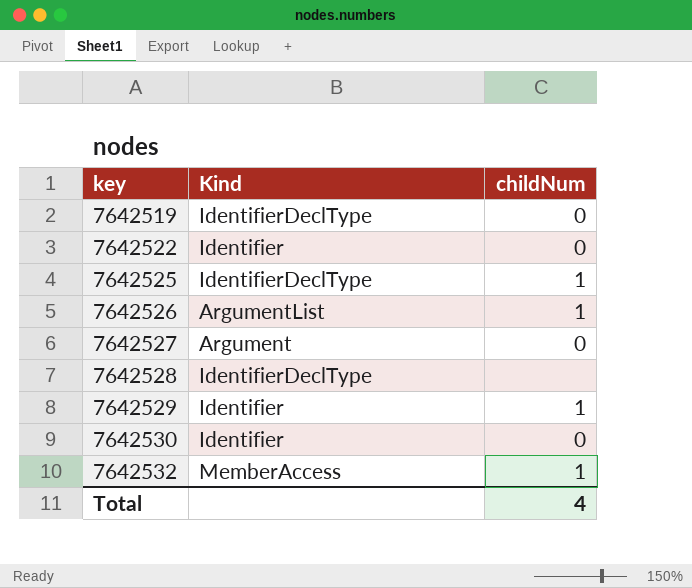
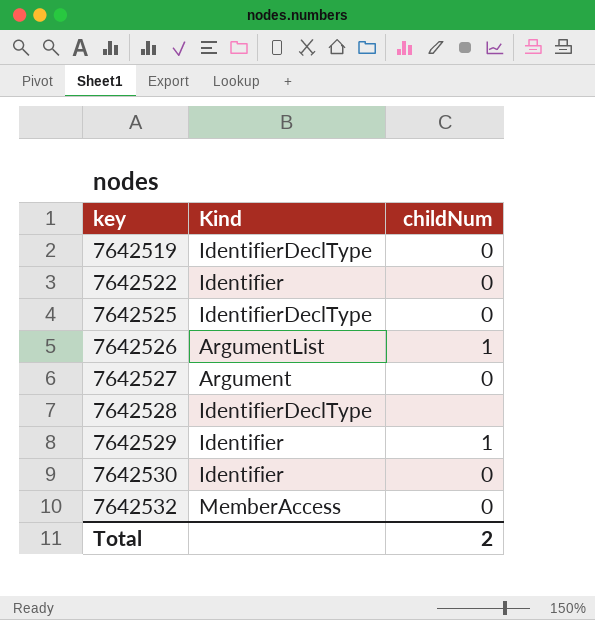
7642525 | childNum: 1 -> 0
7642532 | childNum: 1 -> 0
Total | childNum: 4 -> 2

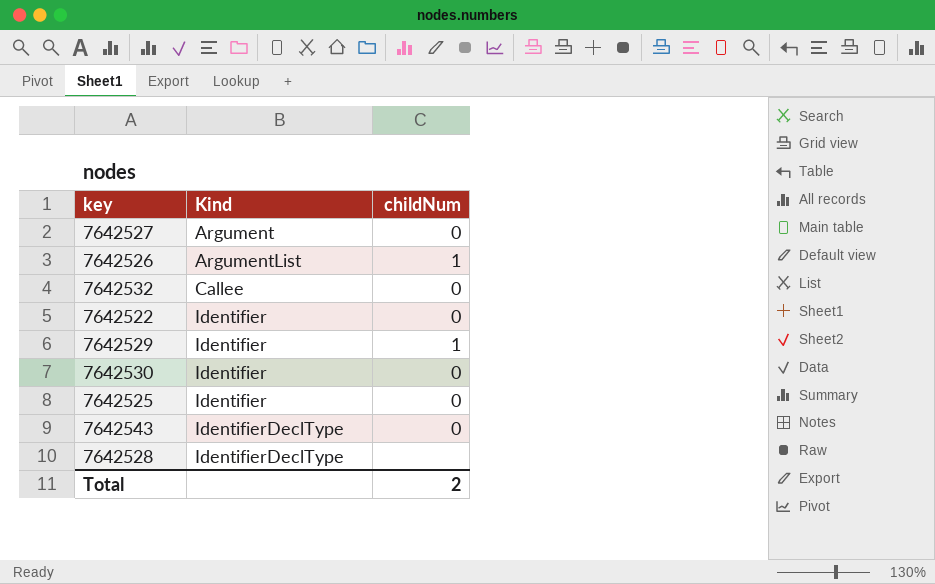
row order: key ascending -> Kind ascending
row 7642519: IdentifierDeclType | 0 -> none
7642532 | Kind: MemberAccess -> Callee
7642525 | Kind: IdentifierDeclType -> Identifier
row 7642543: none -> IdentifierDeclType | 0

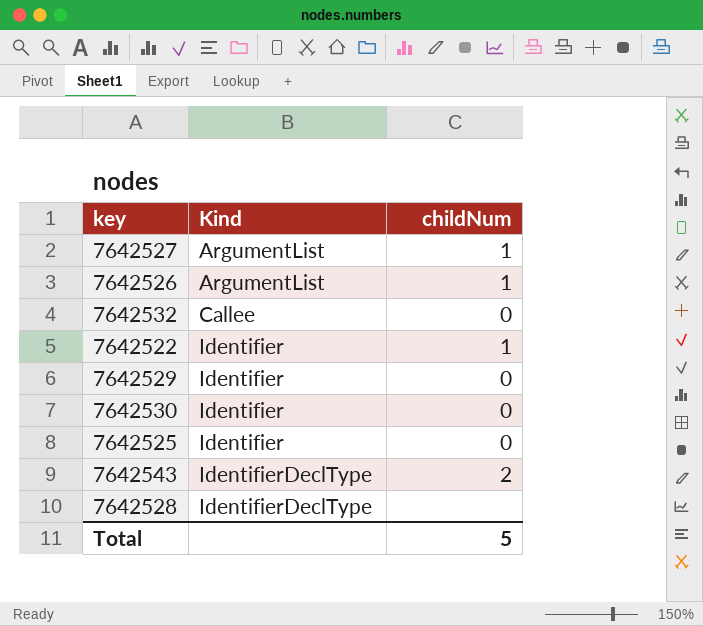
7642527 | Kind: Argument -> ArgumentList
7642527 | childNum: 0 -> 1
7642522 | childNum: 0 -> 1
7642529 | childNum: 1 -> 0
7642543 | childNum: 0 -> 2
Total | childNum: 2 -> 5

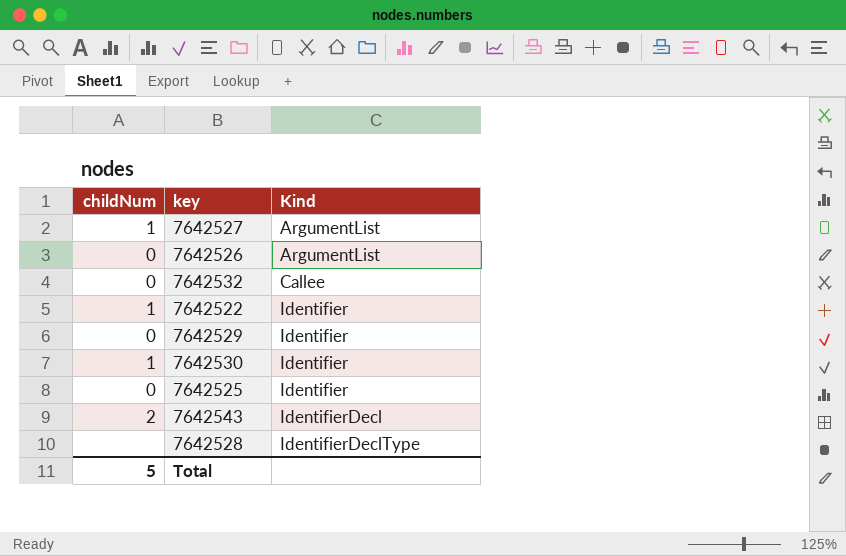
column childNum | position: 3 -> 1
7642526 | childNum: 1 -> 0
7642530 | childNum: 0 -> 1
7642543 | Kind: IdentifierDeclType -> IdentifierDecl

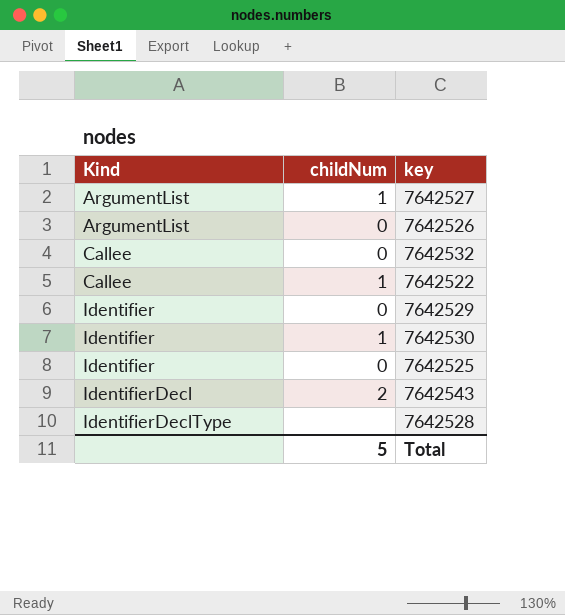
column Kind | position: 3 -> 1
7642522 | Kind: Identifier -> Callee

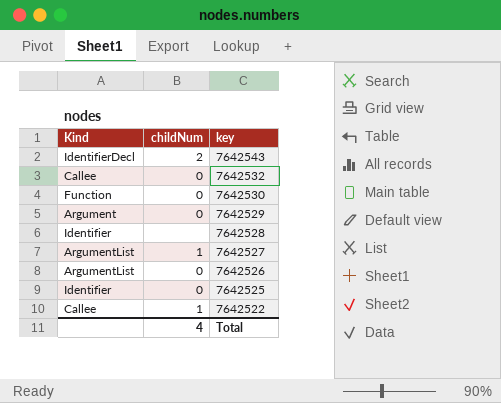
row order: Kind ascending -> key descending
7642530 | Kind: Identifier -> Function
7642530 | childNum: 1 -> 0
7642529 | Kind: Identifier -> Argument
7642528 | Kind: IdentifierDeclType -> Identifier
Total | childNum: 5 -> 4

